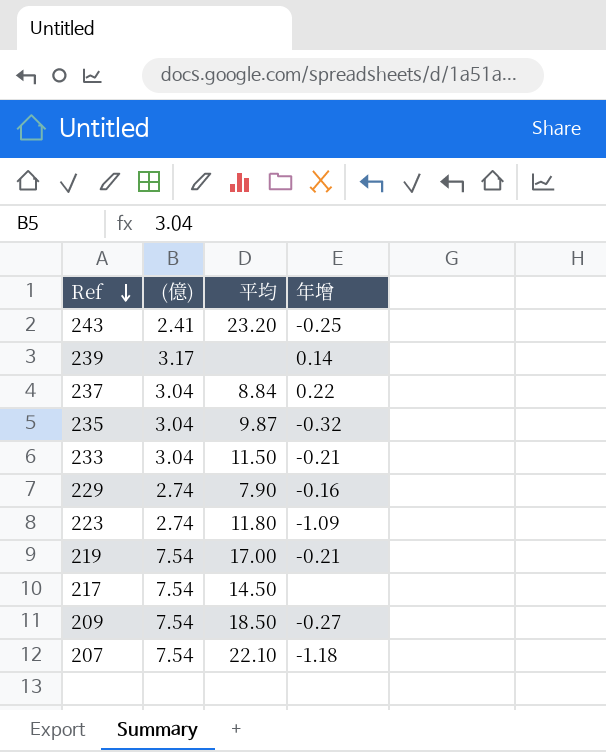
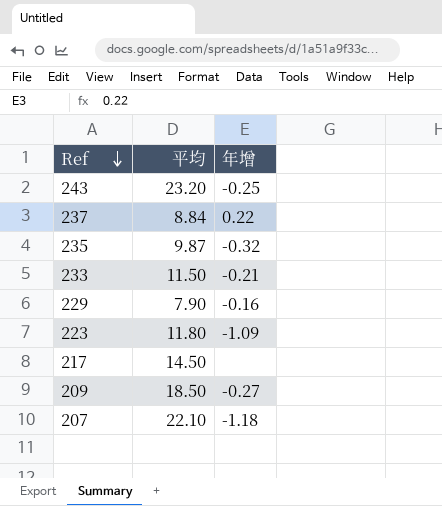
column (億) | position: 2 -> none
row 239: 3.17 | none | 0.14 -> none
row 219: 7.54 | 17.00 | -0.21 -> none

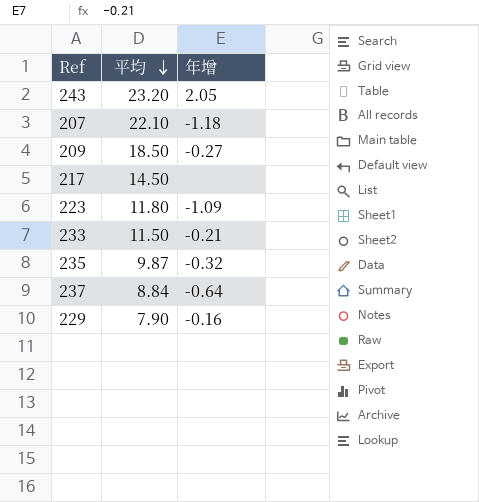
row order: Ref descending -> 平均 descending
243 | 年增: -0.25 -> 2.05
237 | 年增: 0.22 -> -0.64

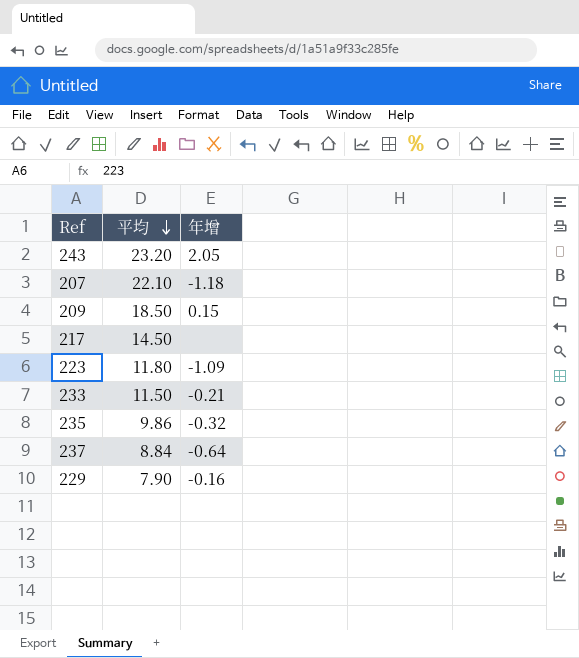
209 | 年增: -0.27 -> 0.15
235 | 平均: 9.87 -> 9.86

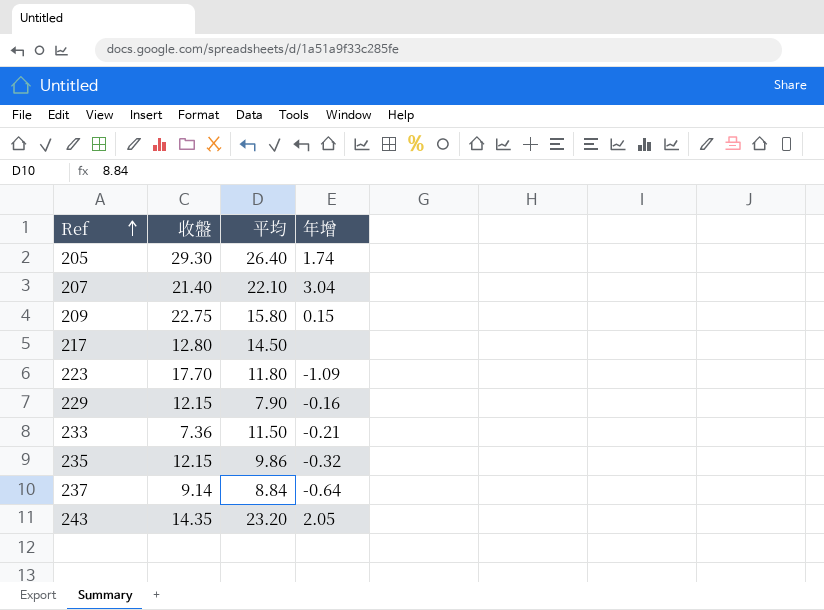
row order: 平均 descending -> Ref ascending
column 收盤 | position: none -> 2
row 205: none -> 29.30 | 26.40 | 1.74
207 | 年增: -1.18 -> 3.04
209 | 平均: 18.50 -> 15.80

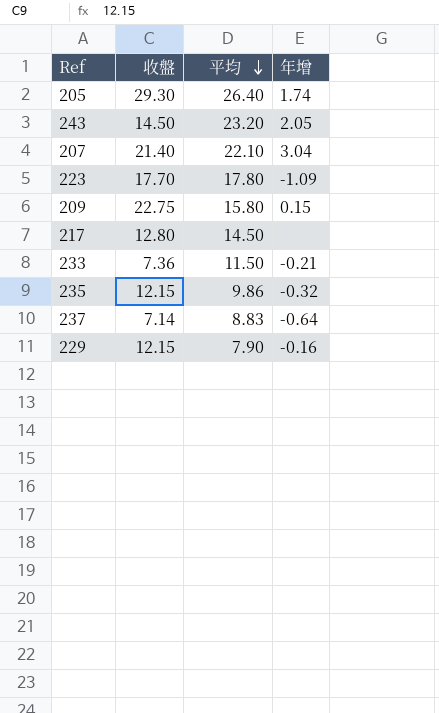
row order: Ref ascending -> 平均 descending
243 | 收盤: 14.35 -> 14.50
223 | 平均: 11.80 -> 17.80
237 | 收盤: 9.14 -> 7.14
237 | 平均: 8.84 -> 8.83

